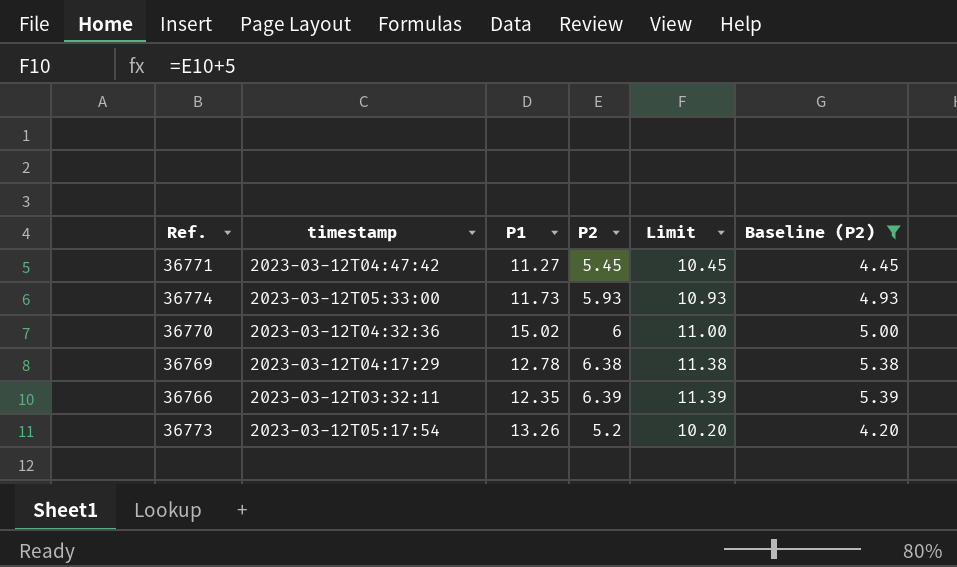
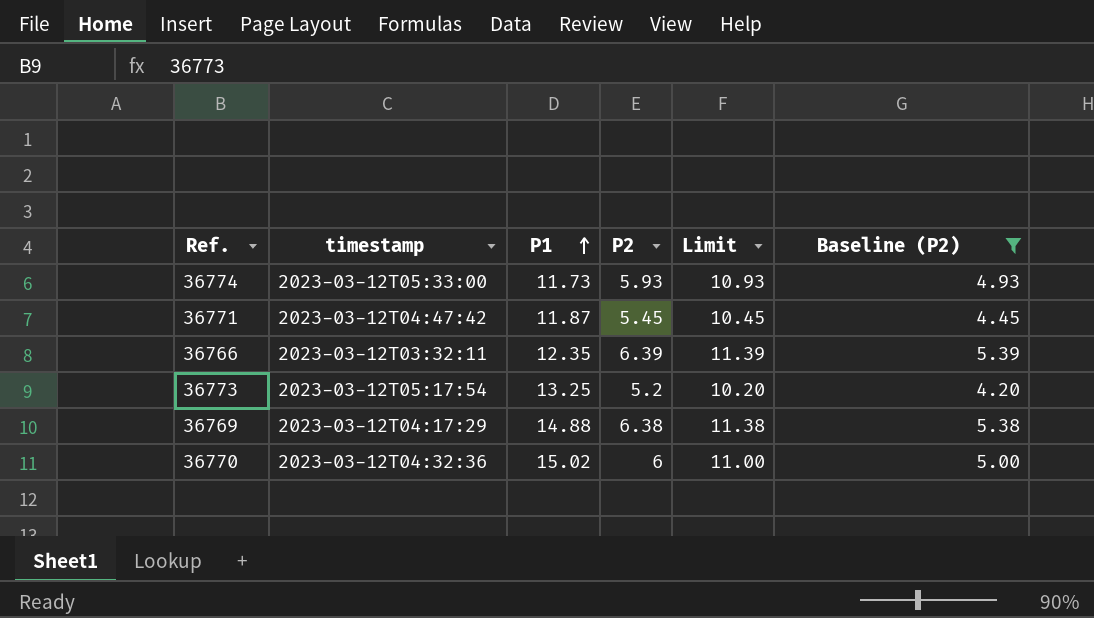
row order: none -> P1 ascending
36771 | P1: 11.27 -> 11.87
36773 | P1: 13.26 -> 13.25
36769 | P1: 12.78 -> 14.88

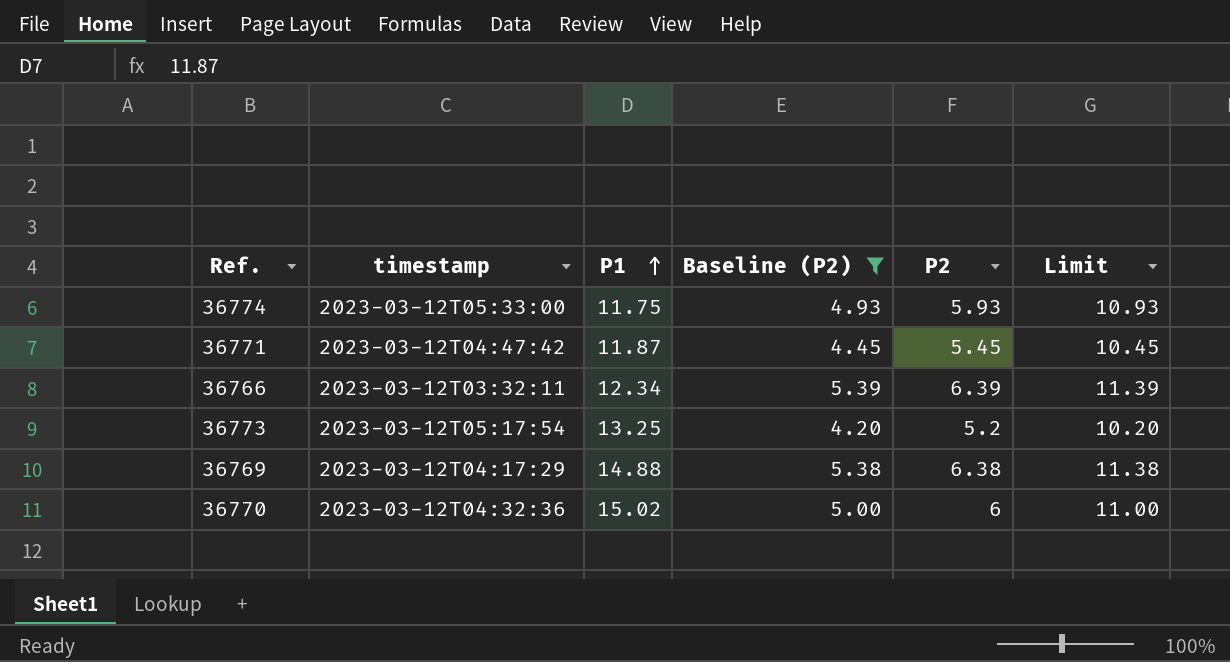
column Baseline (P2) | position: 6 -> 4
36774 | P1: 11.73 -> 11.75
36766 | P1: 12.35 -> 12.34

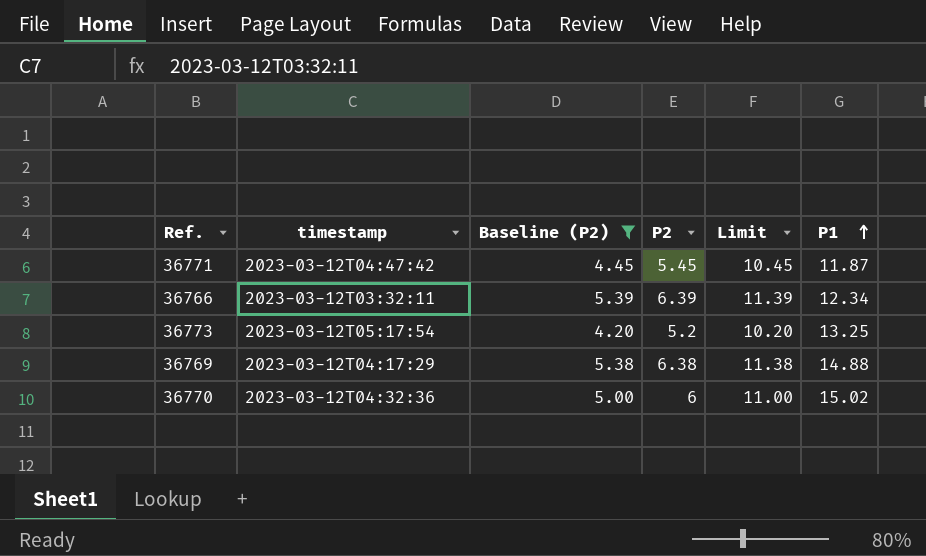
column P1 | position: 3 -> 6
row 36774: 2023-03-12T05:33:00 | 11.75 | 4.93 | 5.93 | 10.93 -> none

